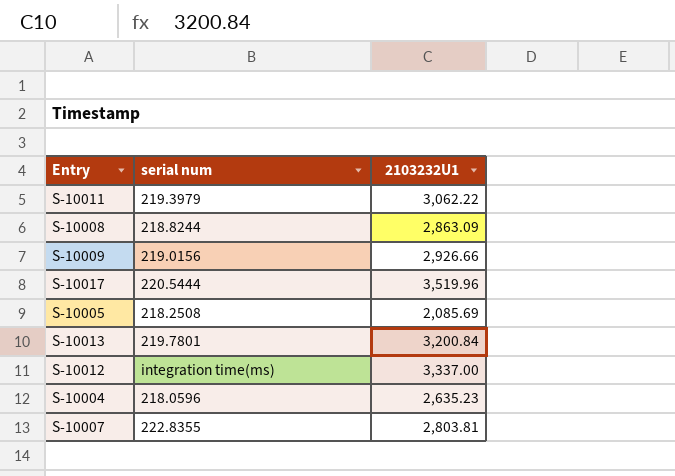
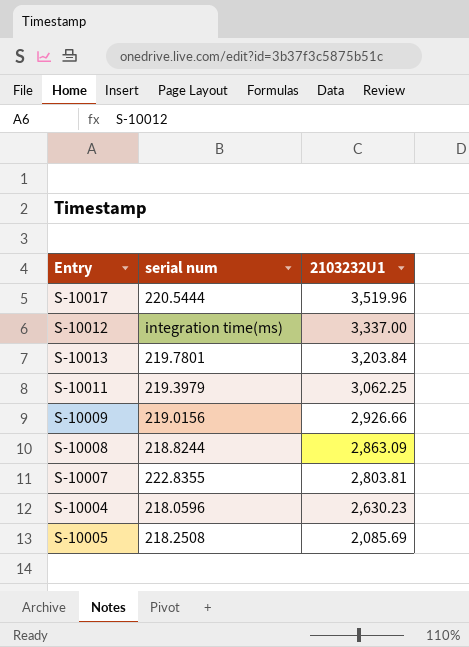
row order: none -> 2103232U1 descending
S-10013 | 2103232U1: 3,200.84 -> 3,203.84
S-10011 | 2103232U1: 3,062.22 -> 3,062.25
S-10004 | 2103232U1: 2,635.23 -> 2,630.23

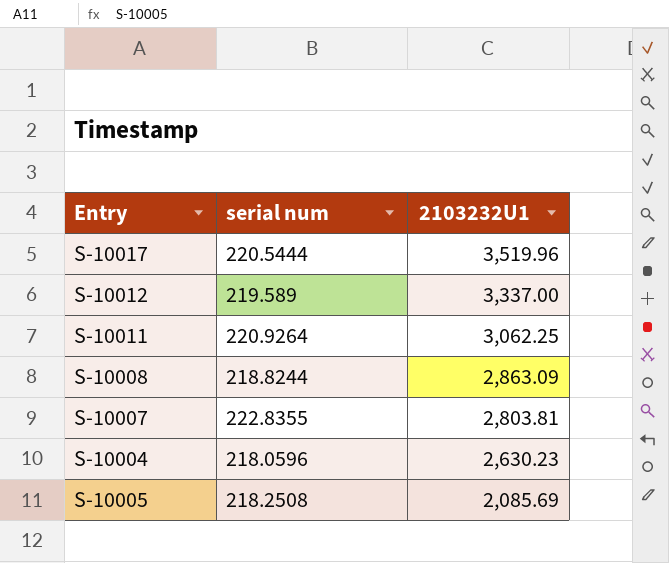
row S-10013: 219.7801 | 3,203.84 -> none
row S-10009: 219.0156 | 2,926.66 -> none
S-10012 | serial num: integration time(ms) -> 219.589
S-10011 | serial num: 219.3979 -> 220.9264

